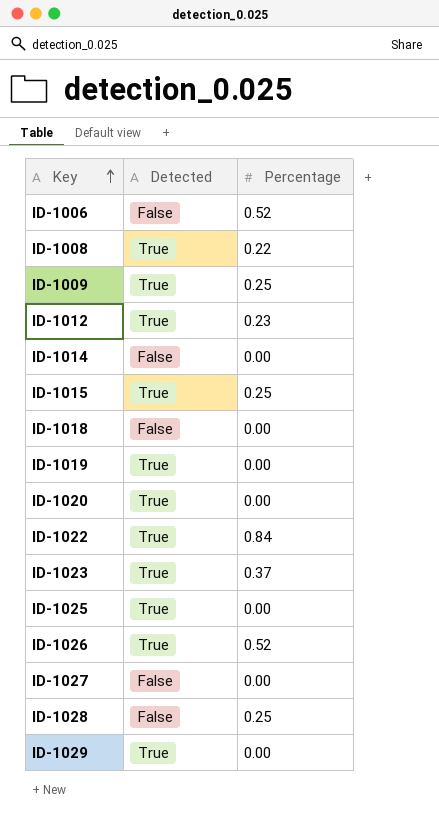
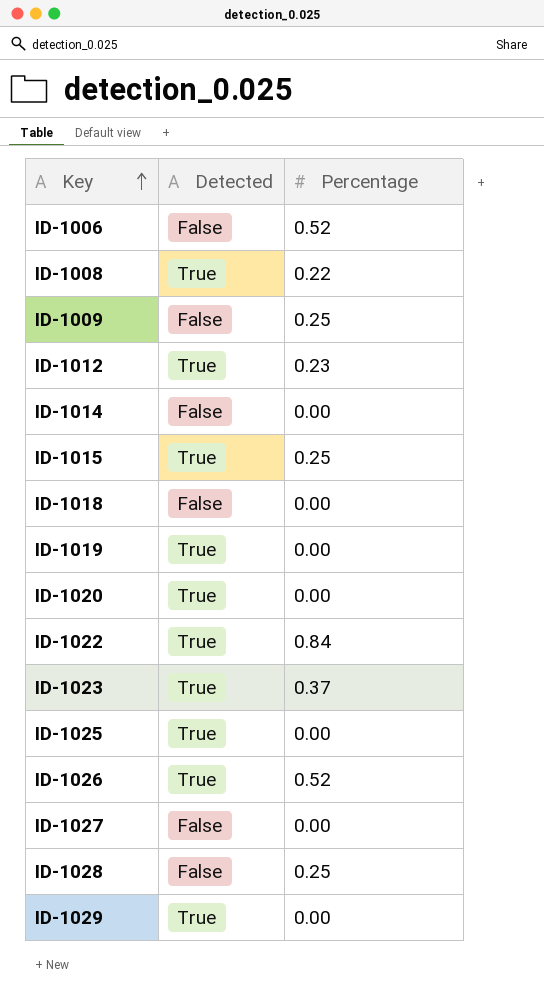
ID-1009 | Detected: True -> False

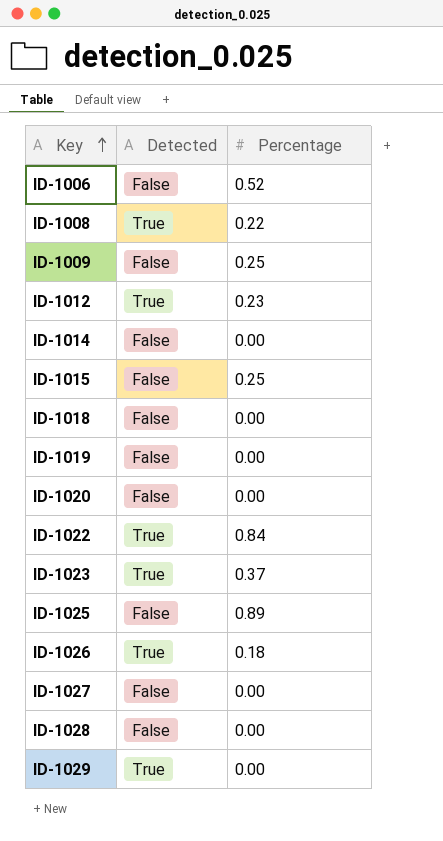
ID-1015 | Detected: True -> False
ID-1019 | Detected: True -> False
ID-1020 | Detected: True -> False
ID-1025 | Detected: True -> False
ID-1025 | Percentage: 0.00 -> 0.89
ID-1026 | Percentage: 0.52 -> 0.18
ID-1028 | Percentage: 0.25 -> 0.00

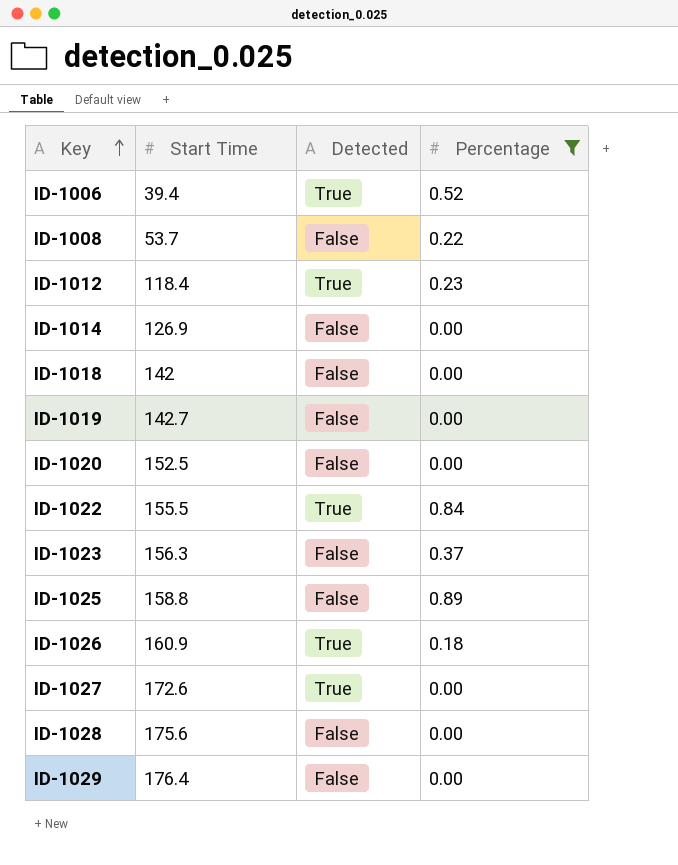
filter: none -> Percentage != 0.25
column Start Time | position: none -> 2
ID-1006 | Detected: False -> True
ID-1008 | Detected: True -> False
ID-1023 | Detected: True -> False
ID-1027 | Detected: False -> True
ID-1029 | Detected: True -> False

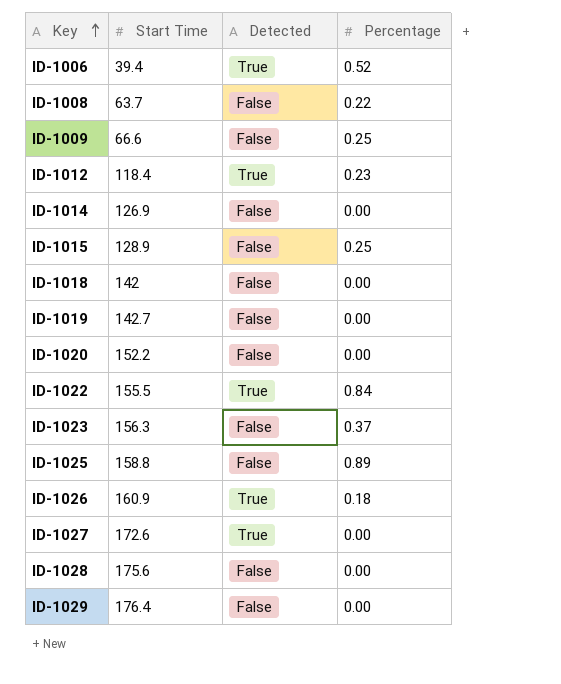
filter: Percentage != 0.25 -> none
ID-1008 | Start Time: 53.7 -> 63.7
ID-1020 | Start Time: 152.5 -> 152.2

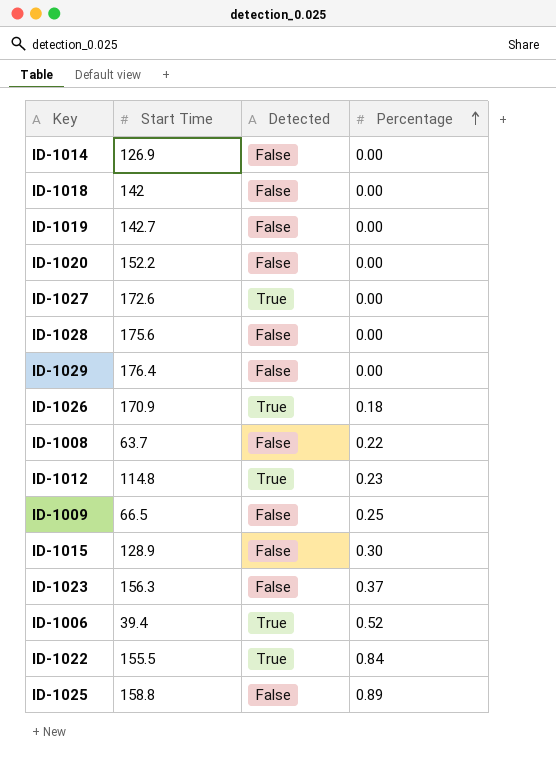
row order: Key ascending -> Percentage ascending
ID-1026 | Start Time: 160.9 -> 170.9
ID-1012 | Start Time: 118.4 -> 114.8
ID-1009 | Start Time: 66.6 -> 66.5
ID-1015 | Percentage: 0.25 -> 0.30

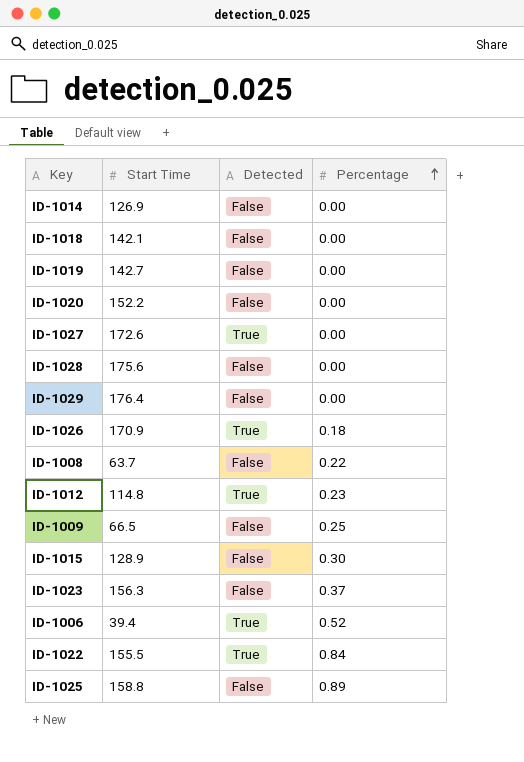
ID-1018 | Start Time: 142 -> 142.1

